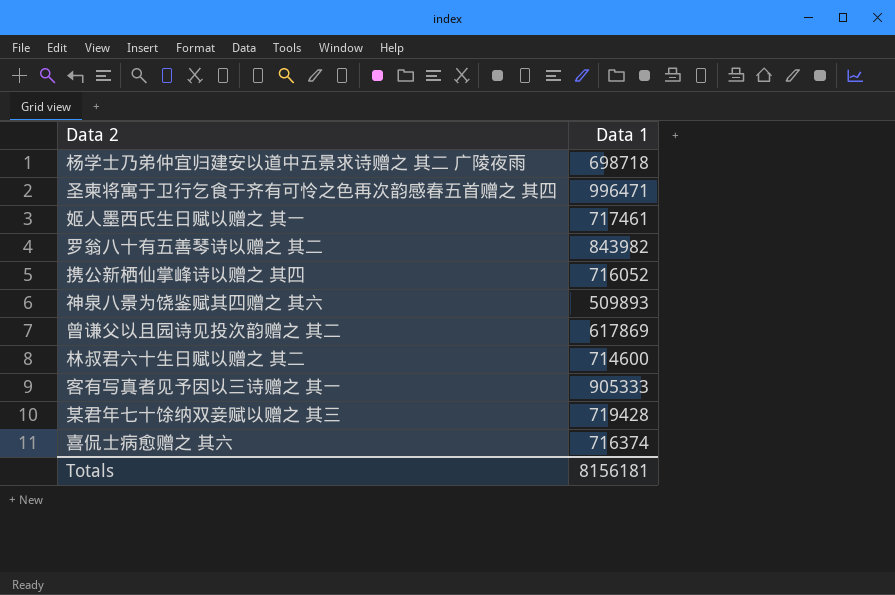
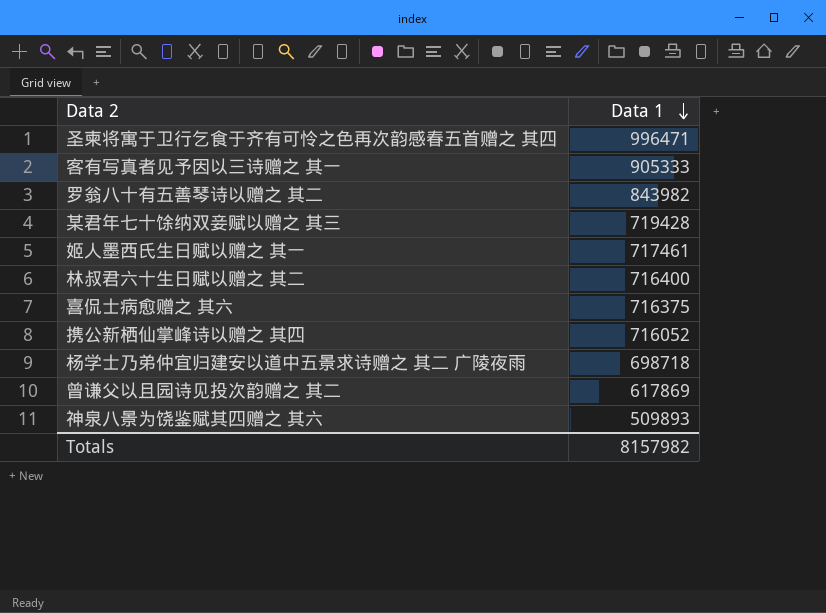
row order: none -> Data 1 descending
林叔君六十生日赋以赠之 其二 | Data 1: 714600 -> 716400
喜侃士病愈赠之 其六 | Data 1: 716374 -> 716375
Totals | Data 1: 8156181 -> 8157982

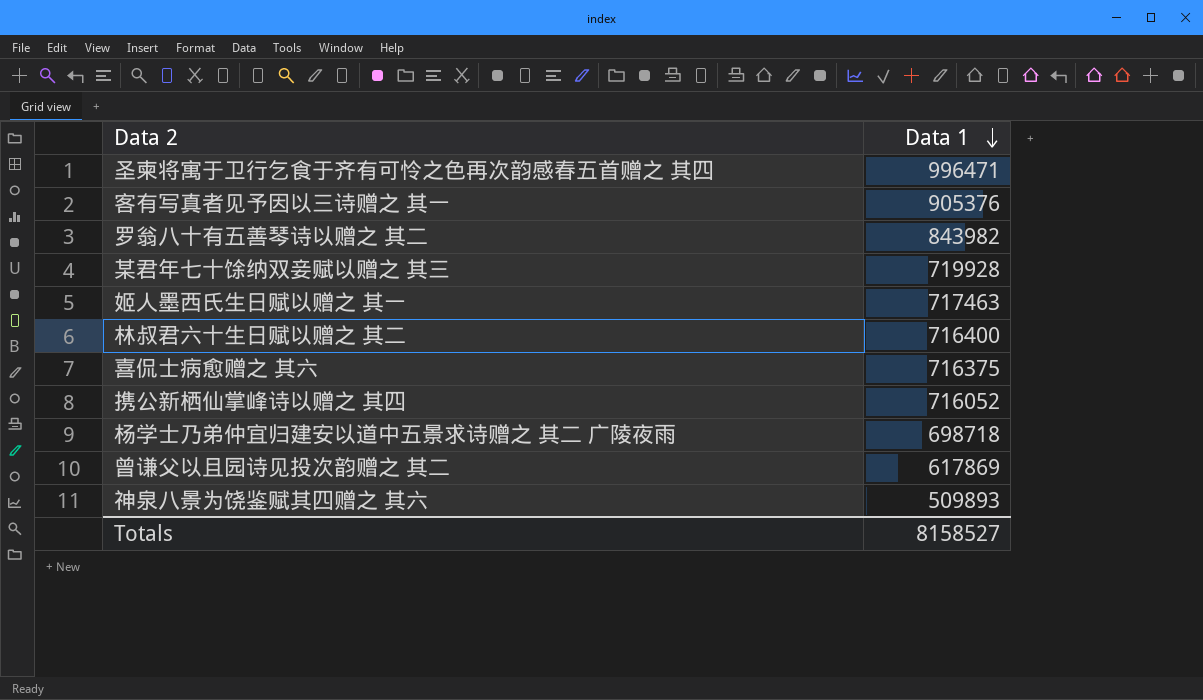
客有写真者见予因以三诗赠之 其一 | Data 1: 905333 -> 905376
某君年七十馀纳双妾赋以赠之 其三 | Data 1: 719428 -> 719928
姬人墨西氏生日赋以赠之 其一 | Data 1: 717461 -> 717463
Totals | Data 1: 8157982 -> 8158527

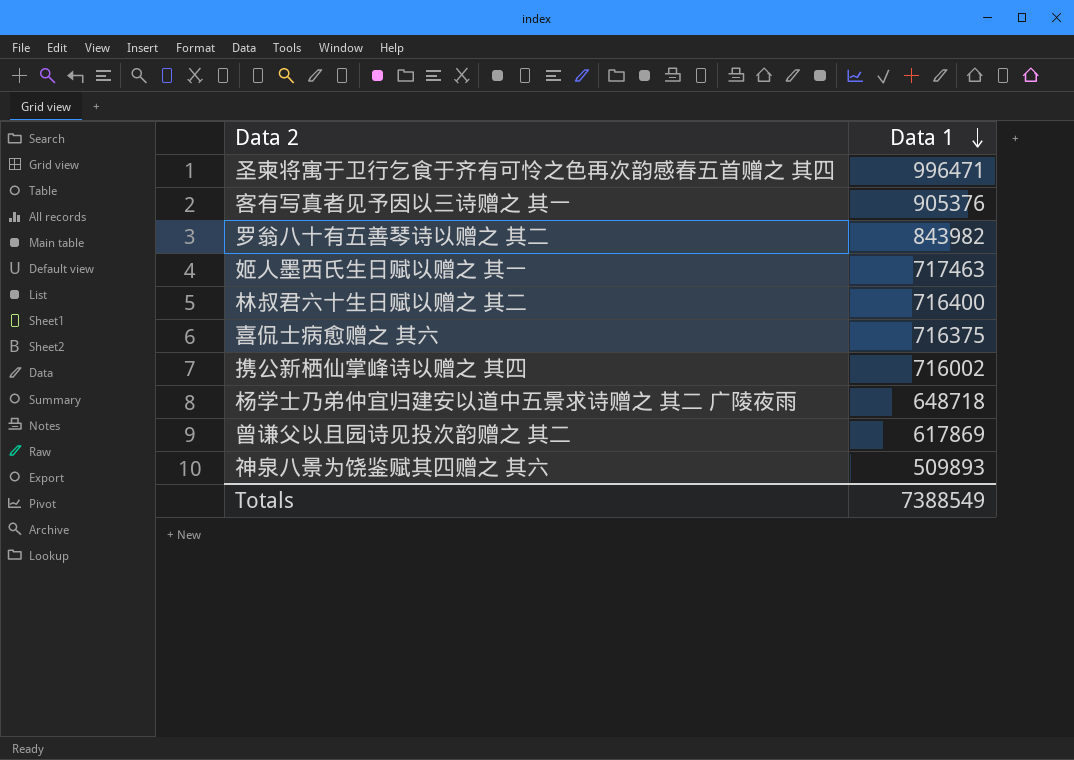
row 某君年七十馀纳双妾赋以赠之 其三: 719928 -> none
携公新栖仙掌峰诗以赠之 其四 | Data 1: 716052 -> 716002
杨学士乃弟仲宜归建安以道中五景求诗赠之 其二 广陵夜雨 | Data 1: 698718 -> 648718
Totals | Data 1: 8158527 -> 7388549

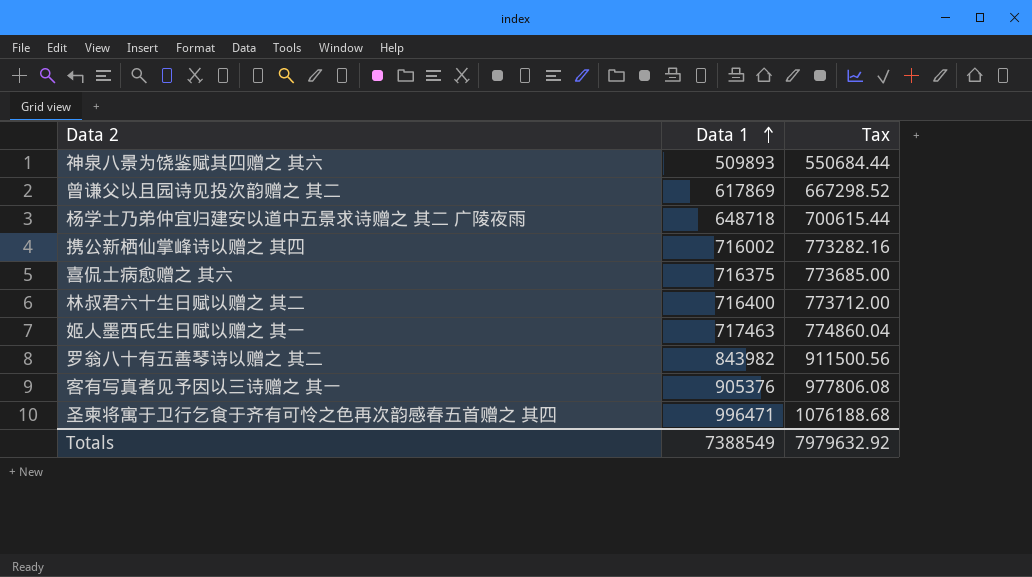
row order: Data 1 descending -> Data 1 ascending
column Tax | formula: none -> [Data 1] * 1.08

